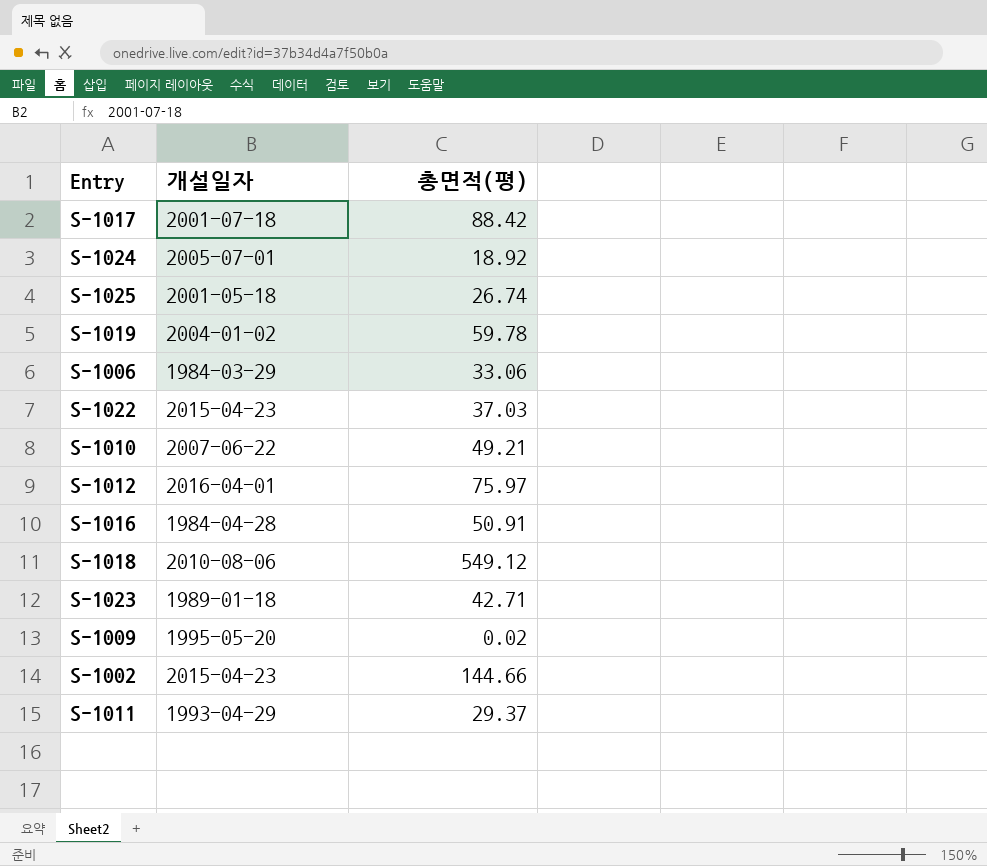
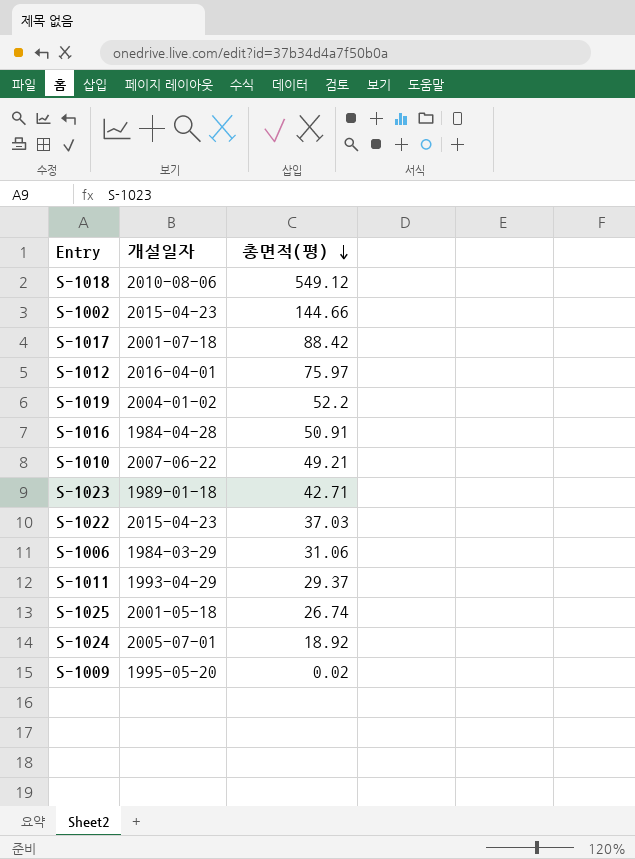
row order: none -> 총면적(평) descending
S-1019 | 총면적(평): 59.78 -> 52.2
S-1006 | 총면적(평): 33.06 -> 31.06

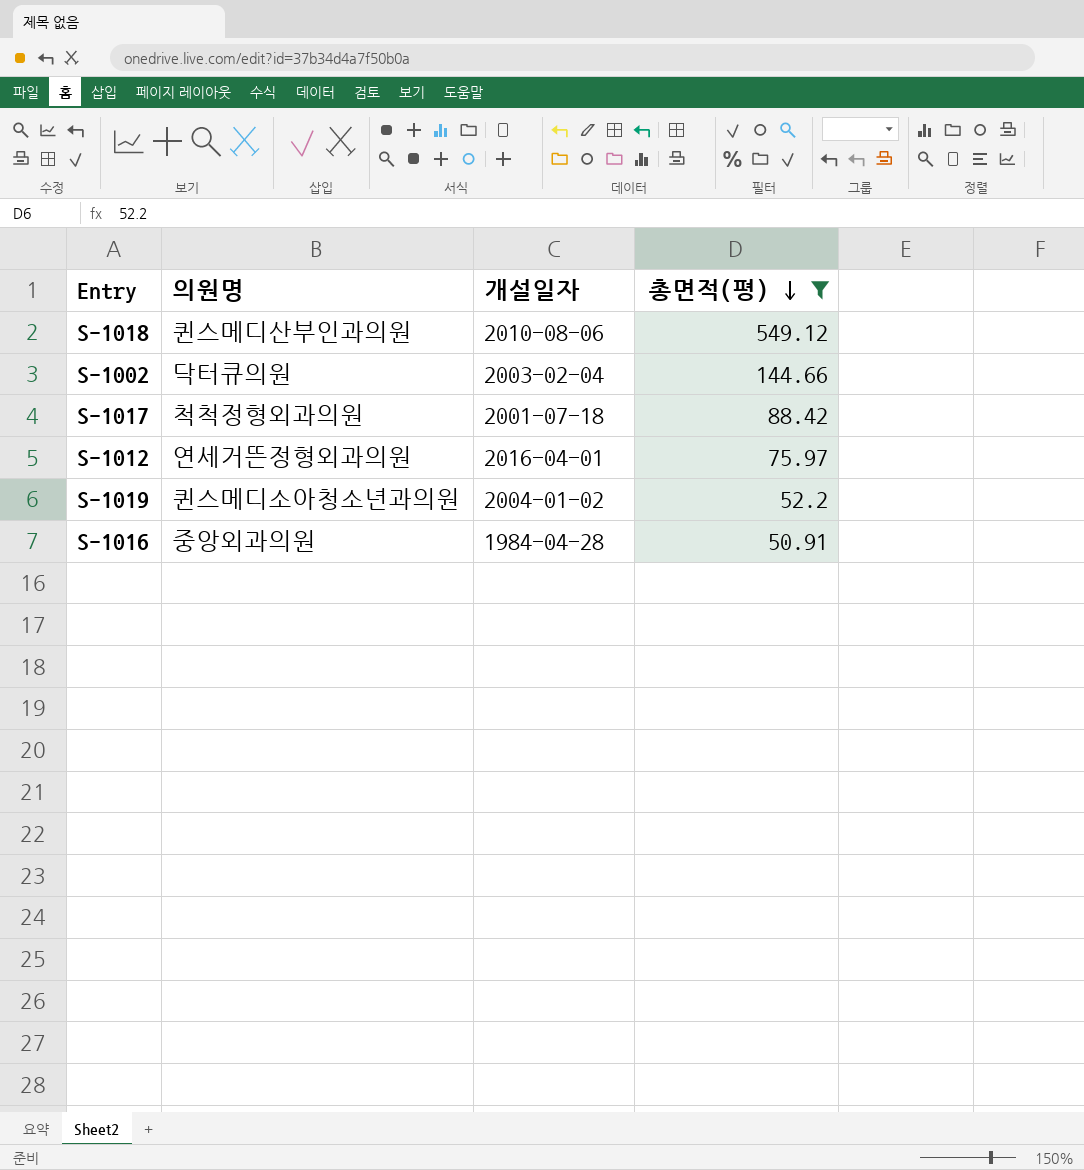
filter: none -> 총면적(평) >= 50.91
column 의원명 | position: none -> 2
S-1002 | 개설일자: 2015-04-23 -> 2003-02-04

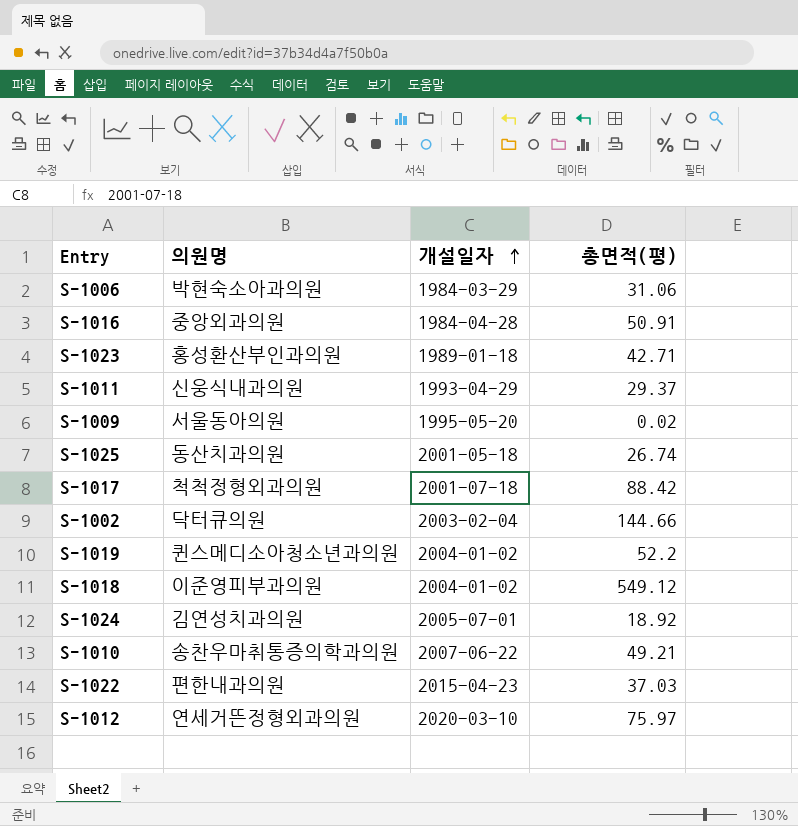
filter: 총면적(평) >= 50.91 -> none
row order: 총면적(평) descending -> 개설일자 ascending
S-1018 | 의원명: 퀸스메디산부인과의원 -> 이준영피부과의원
S-1018 | 개설일자: 2010-08-06 -> 2004-01-02
S-1012 | 개설일자: 2016-04-01 -> 2020-03-10

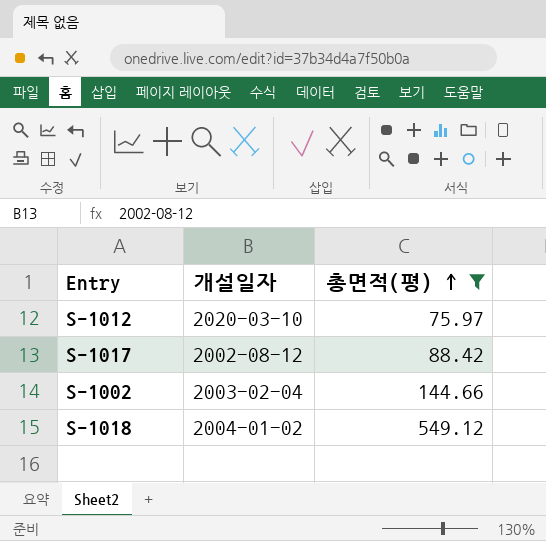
filter: none -> 총면적(평) >= 75.97
row order: 개설일자 ascending -> 총면적(평) ascending
column 의원명 | position: 2 -> none
S-1017 | 개설일자: 2001-07-18 -> 2002-08-12

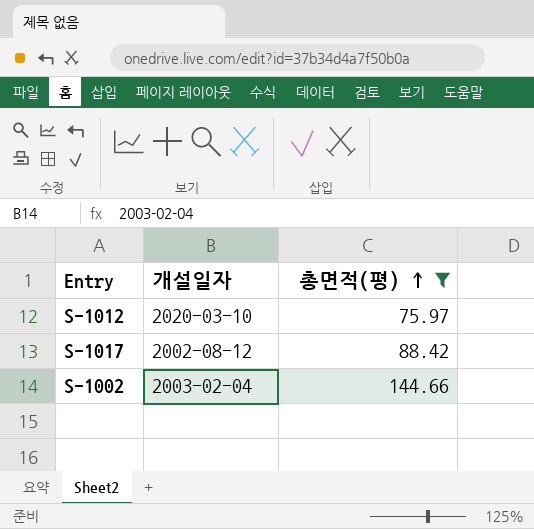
row S-1018: 2004-01-02 | 549.12 -> none

